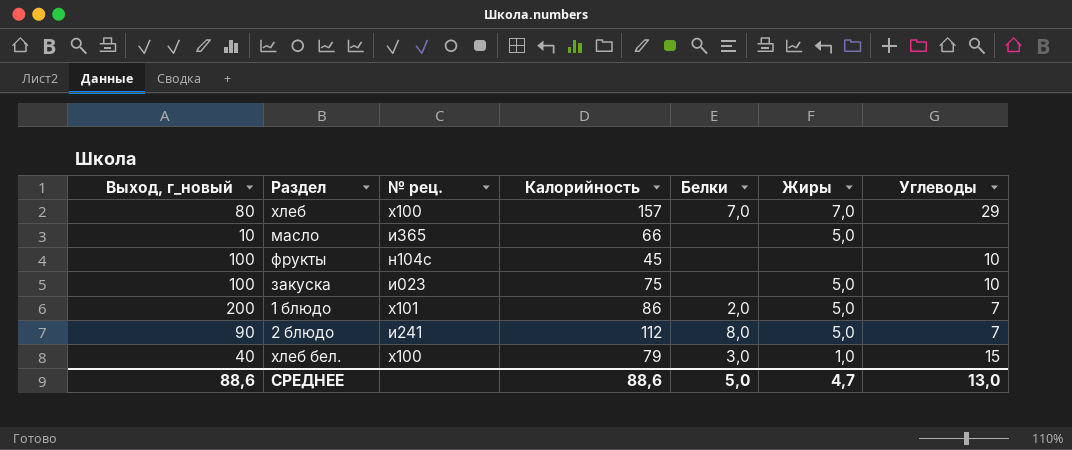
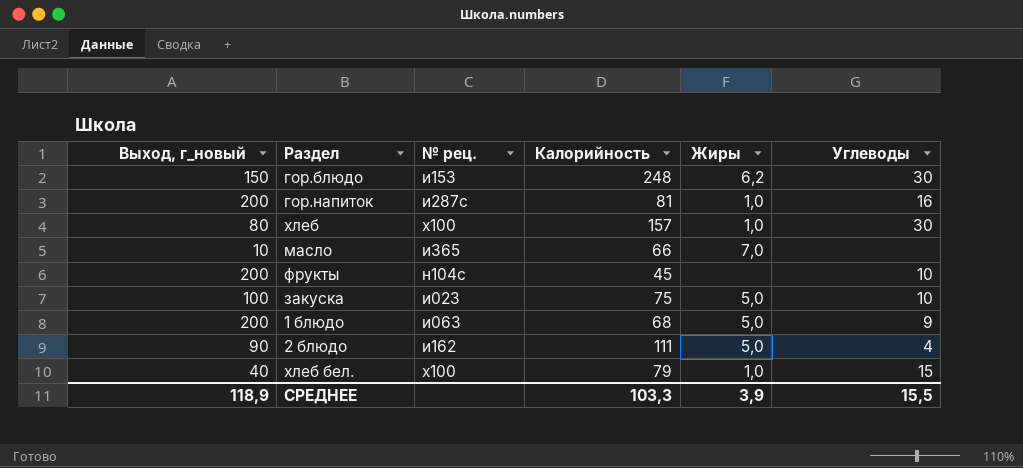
column Белки | position: 5 -> none
row гор.блюдо: none -> 150 | и153 | 248 | 6,2 | 30
row гор.напиток: none -> 200 | и287с | 81 | 1,0 | 16
хлеб | Жиры: 7,0 -> 1,0
хлеб | Углеводы: 29 -> 30
масло | Жиры: 5,0 -> 7,0
фрукты | Выход, г_новый: 100 -> 200
1 блюдо | № рец.: х101 -> и063
1 блюдо | Калорийность: 86 -> 68
1 блюдо | Углеводы: 7 -> 9
2 блюдо | № рец.: и241 -> и162
2 блюдо | Калорийность: 112 -> 111
2 блюдо | Углеводы: 7 -> 4
СРЕДНЕЕ | Выход, г_новый: 88,6 -> 118,9
СРЕДНЕЕ | Калорийность: 88,6 -> 103,3
СРЕДНЕЕ | Жиры: 4,7 -> 3,9
СРЕДНЕЕ | Углеводы: 13,0 -> 15,5

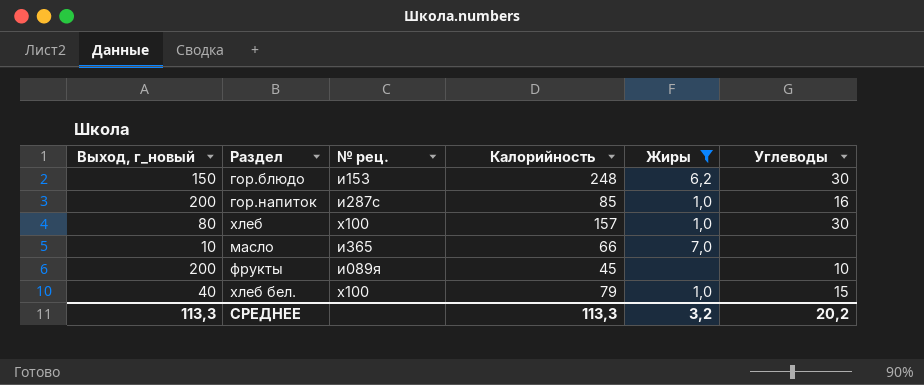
filter: none -> Жиры != 5,0
гор.напиток | Калорийность: 81 -> 85
фрукты | № рец.: н104с -> и089я
СРЕДНЕЕ | Выход, г_новый: 118,9 -> 113,3
СРЕДНЕЕ | Калорийность: 103,3 -> 113,3
СРЕДНЕЕ | Жиры: 3,9 -> 3,2
СРЕДНЕЕ | Углеводы: 15,5 -> 20,2

